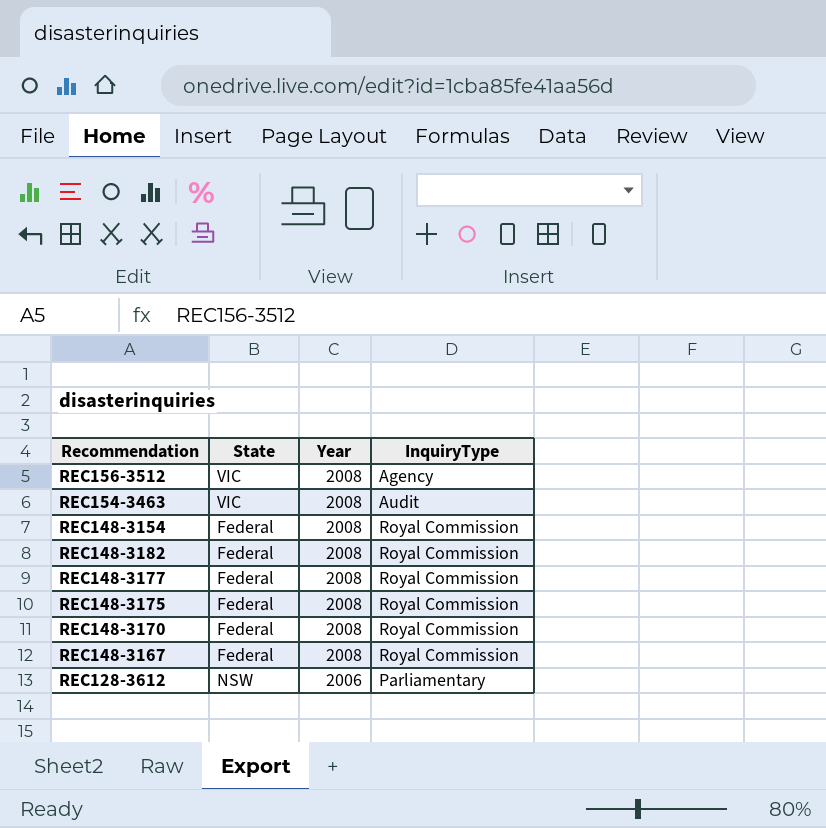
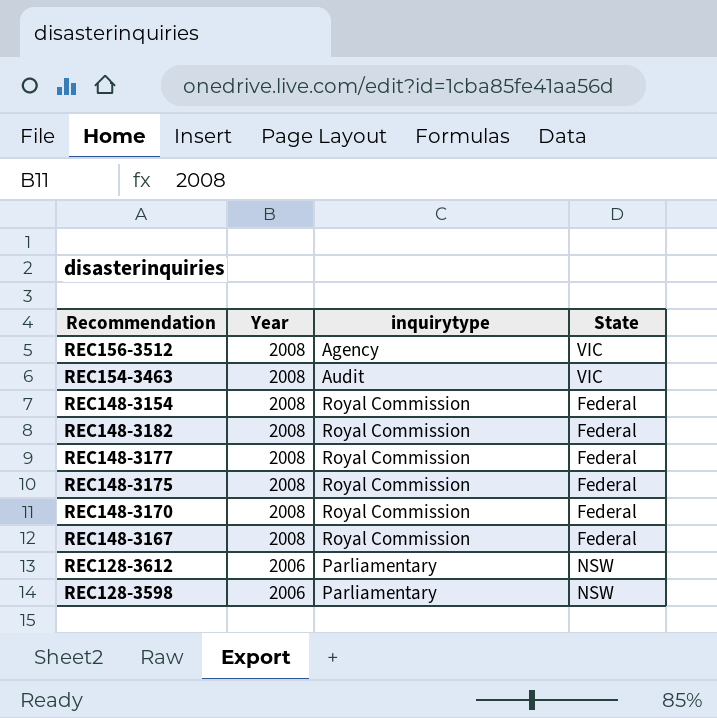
column name: InquiryType -> inquirytype
column State | position: 2 -> 4
row REC128-3598: none -> 2006 | Parliamentary | NSW

